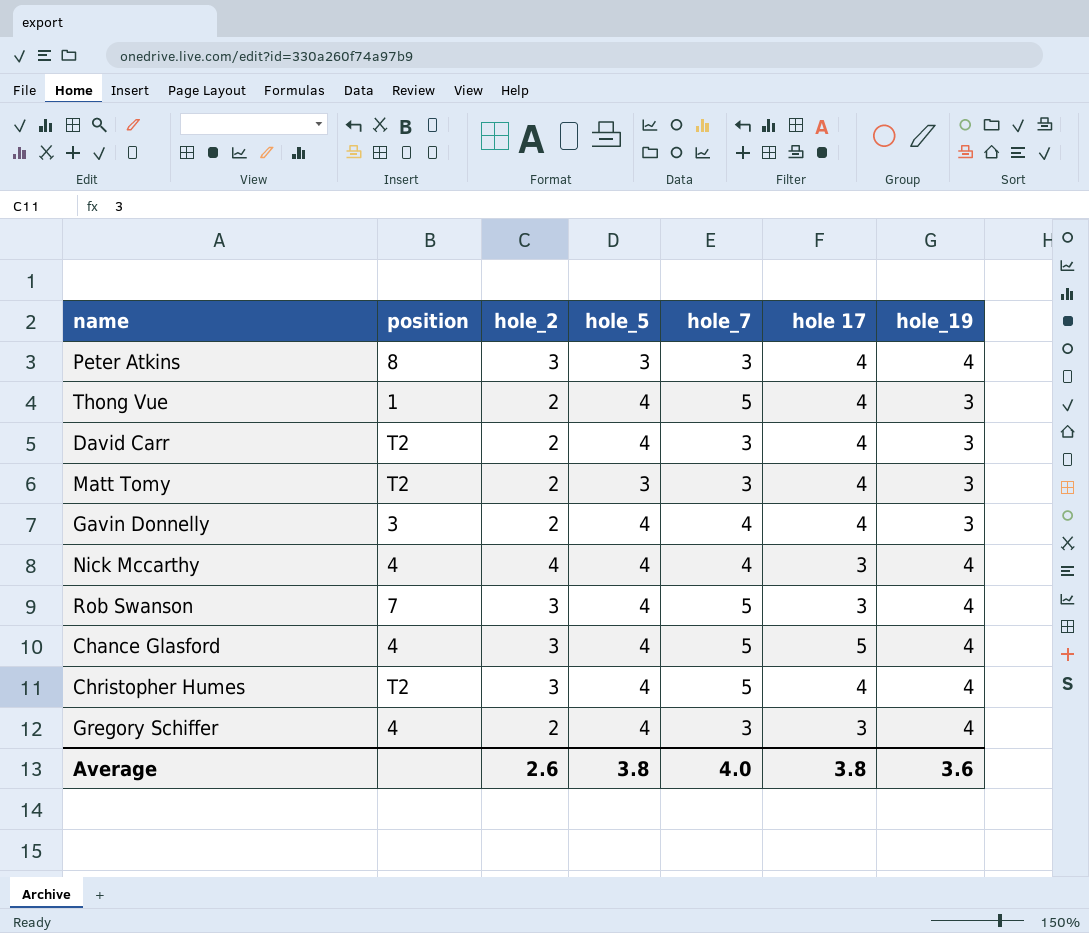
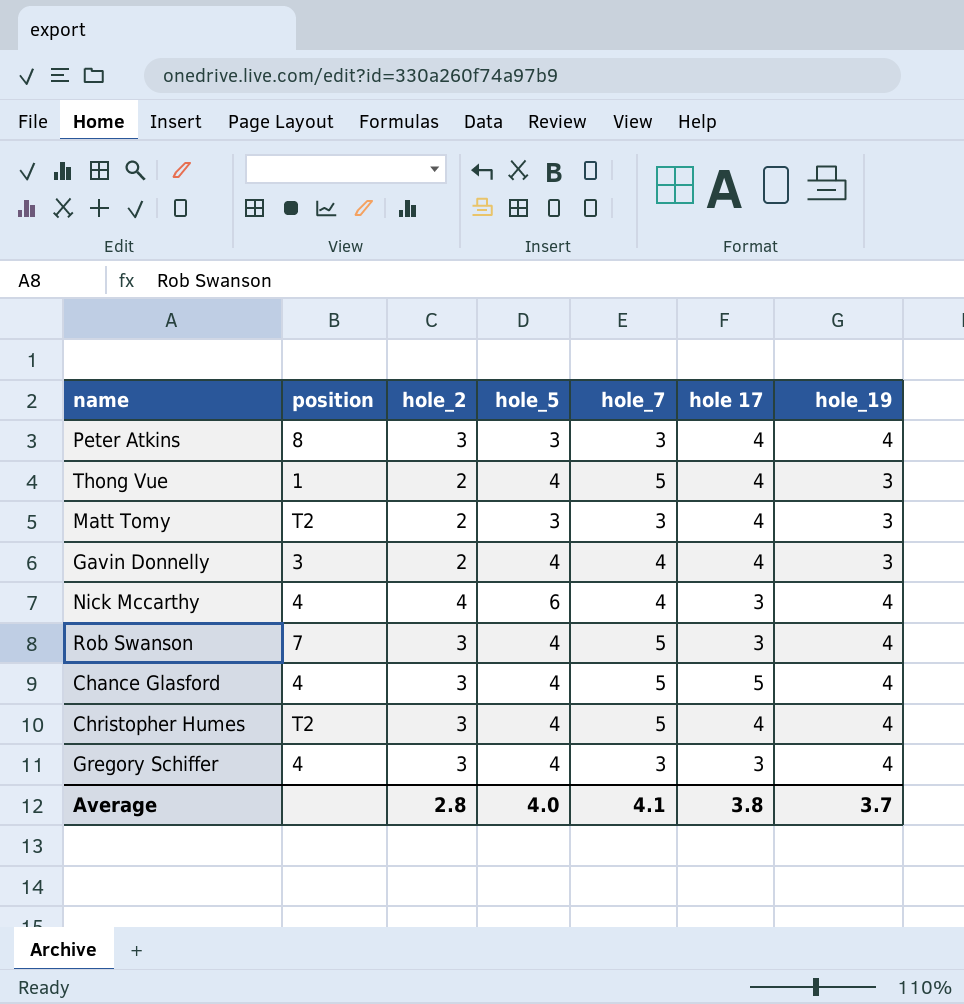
row David Carr: T2 | 2 | 4 | 3 | 4 | 3 -> none
Nick Mccarthy | hole_5: 4 -> 6
Gregory Schiffer | hole_2: 2 -> 3
Average | hole_2: 2.6 -> 2.8
Average | hole_5: 3.8 -> 4.0
Average | hole_7: 4.0 -> 4.1
Average | hole_19: 3.6 -> 3.7

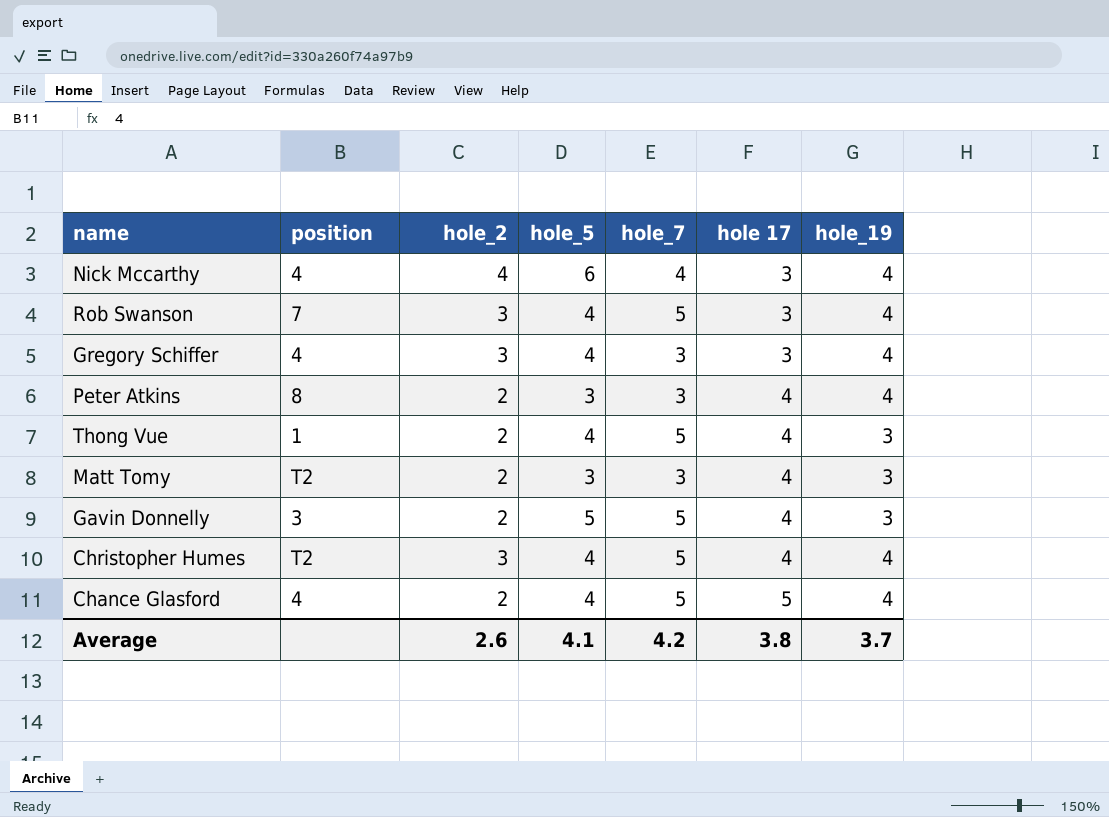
row order: none -> hole 17 ascending
Peter Atkins | hole_2: 3 -> 2
Gavin Donnelly | hole_5: 4 -> 5
Gavin Donnelly | hole_7: 4 -> 5
Chance Glasford | hole_2: 3 -> 2
Average | hole_2: 2.8 -> 2.6
Average | hole_5: 4.0 -> 4.1
Average | hole_7: 4.1 -> 4.2

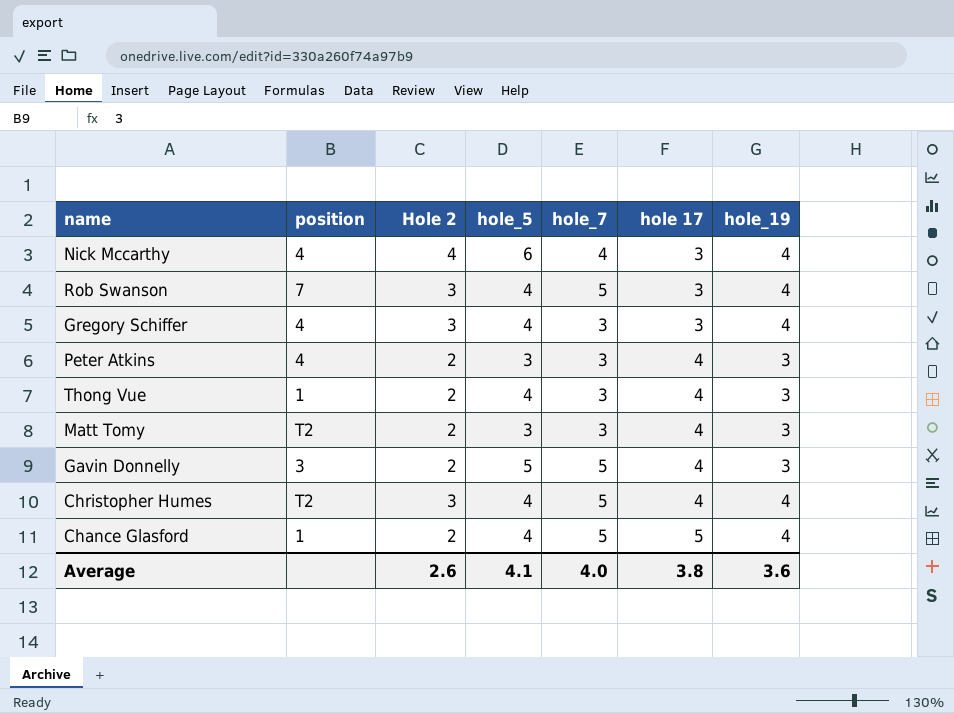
column name: hole_2 -> Hole 2
Peter Atkins | position: 8 -> 4
Peter Atkins | hole_19: 4 -> 3
Thong Vue | hole_7: 5 -> 3
Chance Glasford | position: 4 -> 1
Average | hole_7: 4.2 -> 4.0
Average | hole_19: 3.7 -> 3.6

